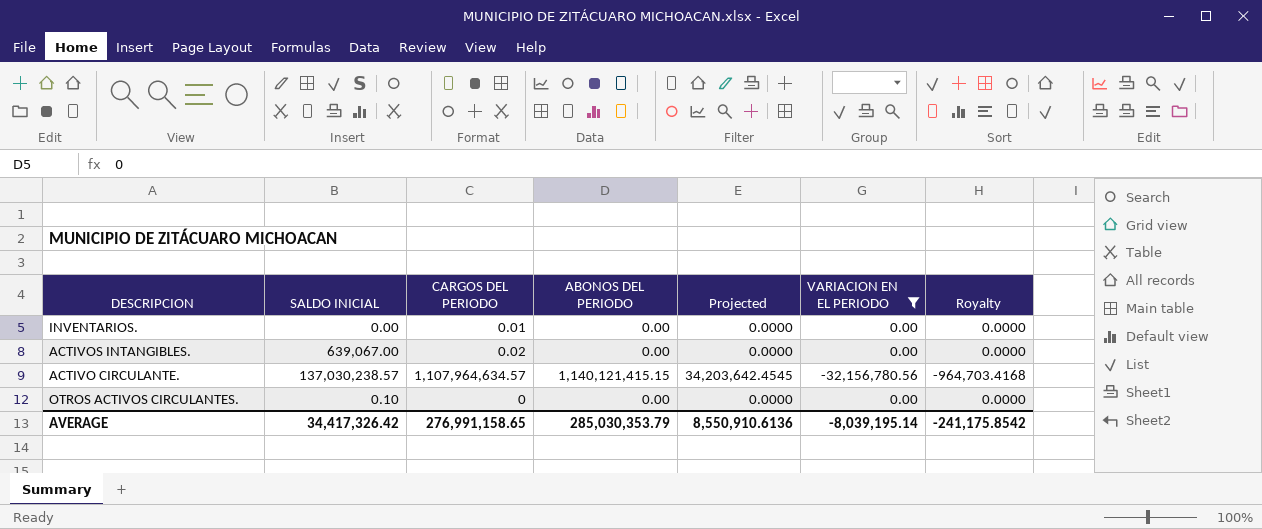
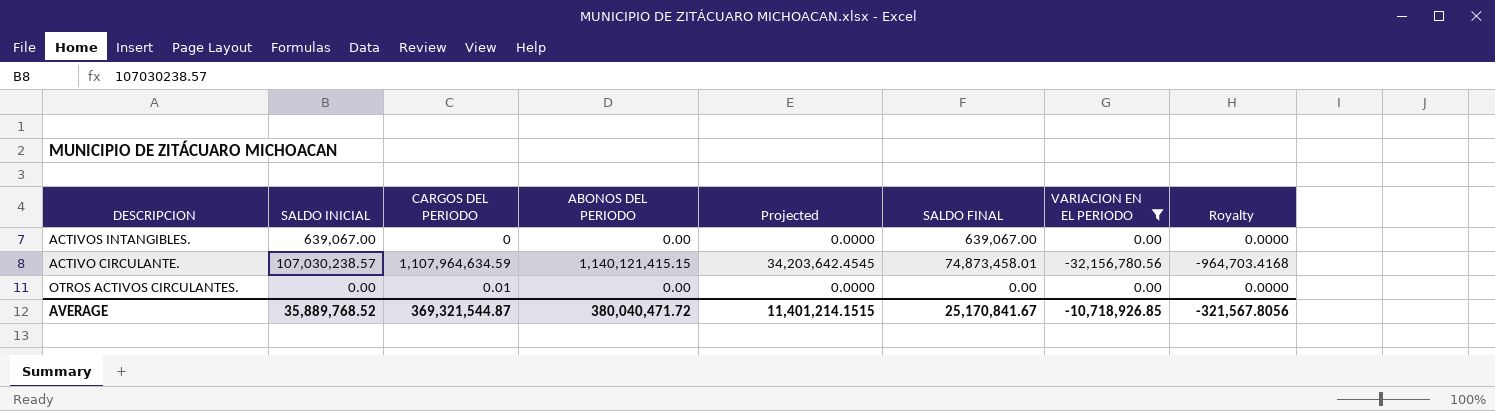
column SALDO FINAL | position: none -> 6
row INVENTARIOS.: 0.00 | 0.01 | 0.00 | 0.0000 | 0.00 | 0.0000 -> none
ACTIVOS INTANGIBLES. | CARGOS DEL PERIODO: 0.02 -> 0
ACTIVO CIRCULANTE. | SALDO INICIAL: 137,030,238.57 -> 107,030,238.57
ACTIVO CIRCULANTE. | CARGOS DEL PERIODO: 1,107,964,634.57 -> 1,107,964,634.59
OTROS ACTIVOS CIRCULANTES. | SALDO INICIAL: 0.10 -> 0.00
OTROS ACTIVOS CIRCULANTES. | CARGOS DEL PERIODO: 0 -> 0.01
AVERAGE | SALDO INICIAL: 34,417,326.42 -> 35,889,768.52
AVERAGE | CARGOS DEL PERIODO: 276,991,158.65 -> 369,321,544.87
AVERAGE | ABONOS DEL PERIODO: 285,030,353.79 -> 380,040,471.72
AVERAGE | Projected: 8,550,910.6136 -> 11,401,214.1515
AVERAGE | VARIACION EN EL PERIODO: -8,039,195.14 -> -10,718,926.85
AVERAGE | Royalty: -241,175.8542 -> -321,567.8056

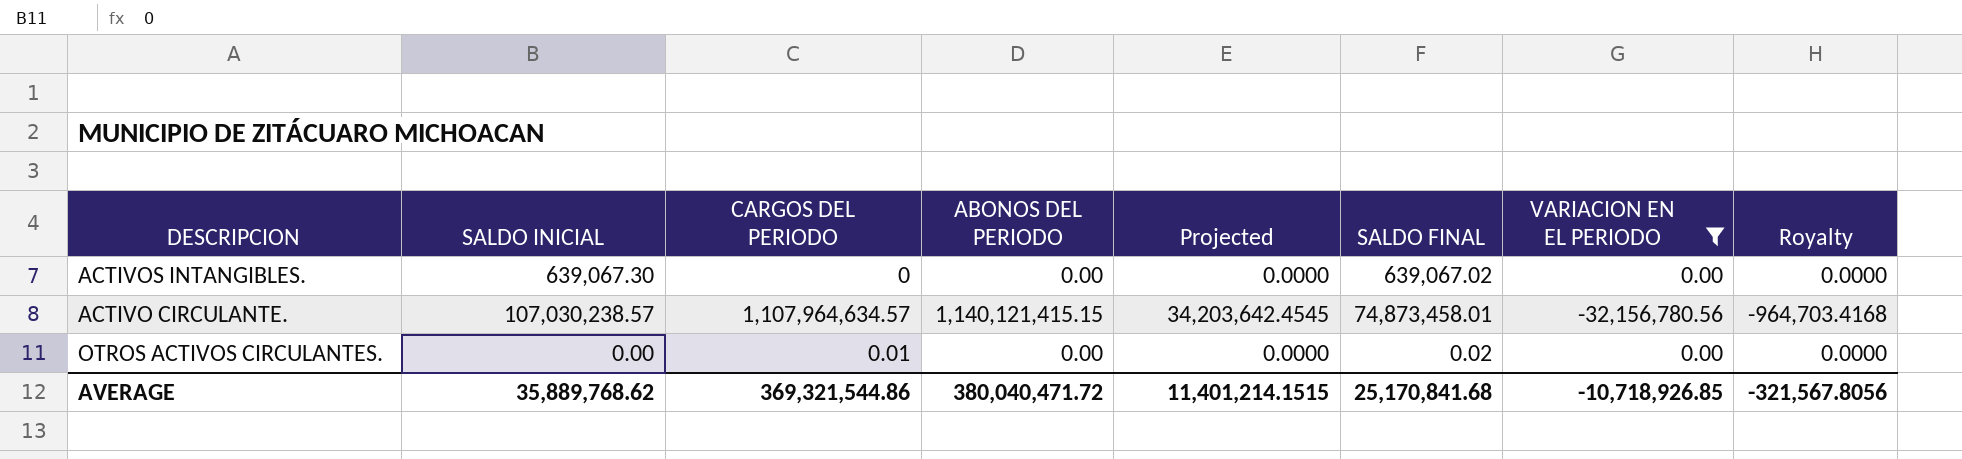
ACTIVOS INTANGIBLES. | SALDO INICIAL: 639,067.00 -> 639,067.30
ACTIVOS INTANGIBLES. | SALDO FINAL: 639,067.00 -> 639,067.02
ACTIVO CIRCULANTE. | CARGOS DEL PERIODO: 1,107,964,634.59 -> 1,107,964,634.57
OTROS ACTIVOS CIRCULANTES. | SALDO FINAL: 0.00 -> 0.02
AVERAGE | SALDO INICIAL: 35,889,768.52 -> 35,889,768.62
AVERAGE | CARGOS DEL PERIODO: 369,321,544.87 -> 369,321,544.86
AVERAGE | SALDO FINAL: 25,170,841.67 -> 25,170,841.68

